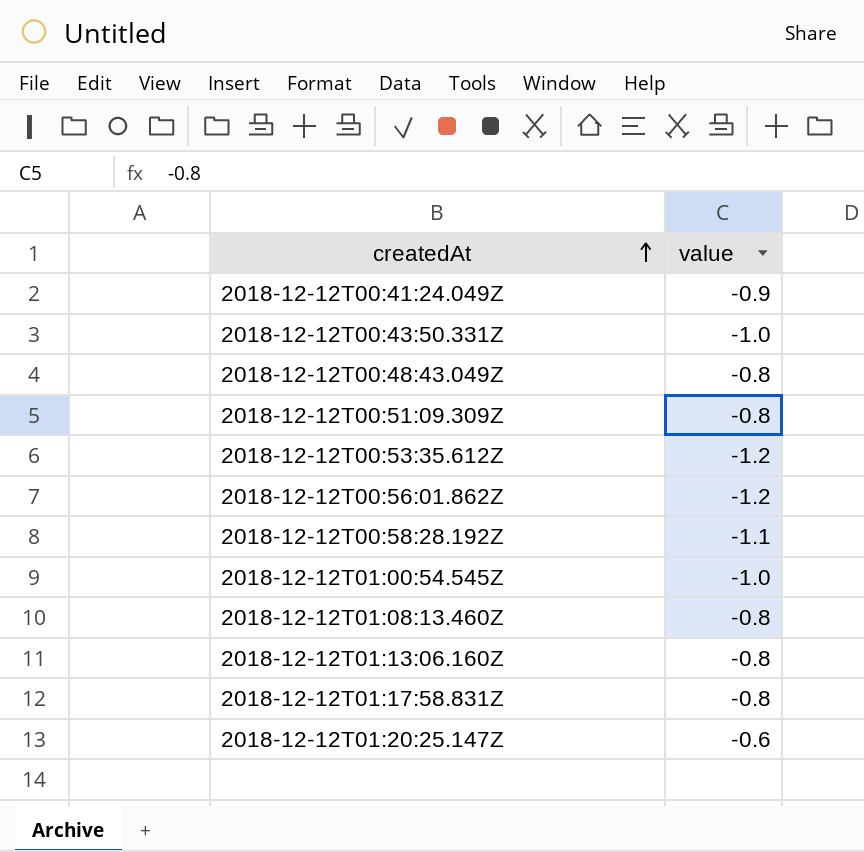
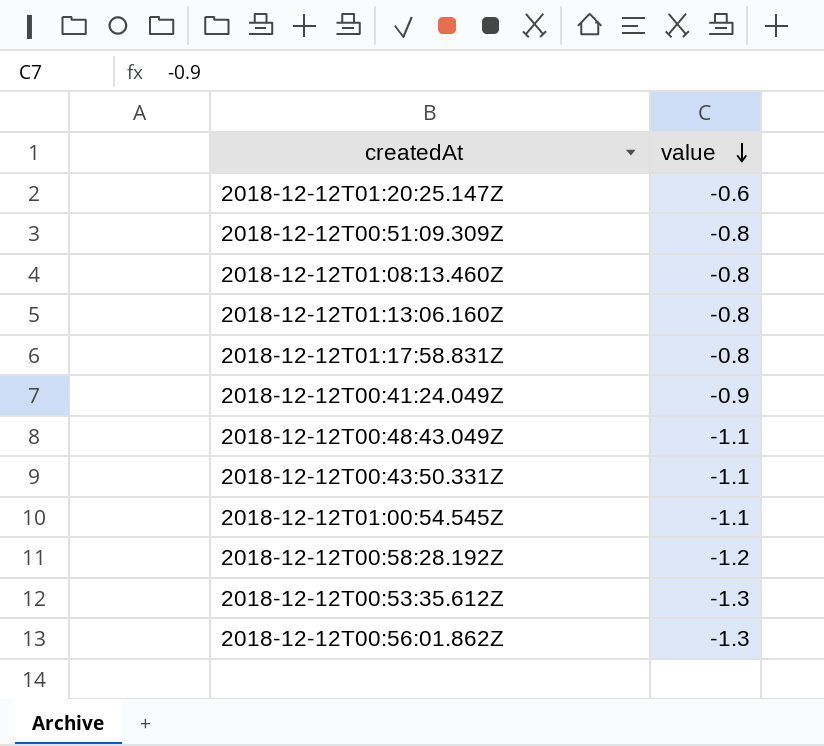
row order: createdAt ascending -> value descending
2018-12-12T00:48:43.049Z | value: -0.8 -> -1.1
2018-12-12T00:43:50.331Z | value: -1.0 -> -1.1
2018-12-12T01:00:54.545Z | value: -1.0 -> -1.1
2018-12-12T00:58:28.192Z | value: -1.1 -> -1.2
2018-12-12T00:53:35.612Z | value: -1.2 -> -1.3
2018-12-12T00:56:01.862Z | value: -1.2 -> -1.3

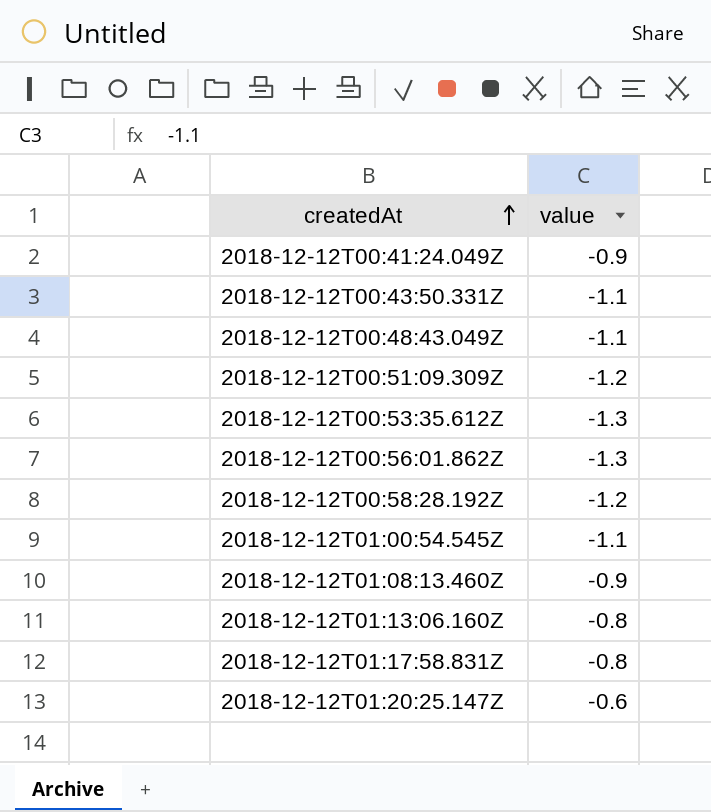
row order: value descending -> createdAt ascending
2018-12-12T00:51:09.309Z | value: -0.8 -> -1.2
2018-12-12T01:08:13.460Z | value: -0.8 -> -0.9

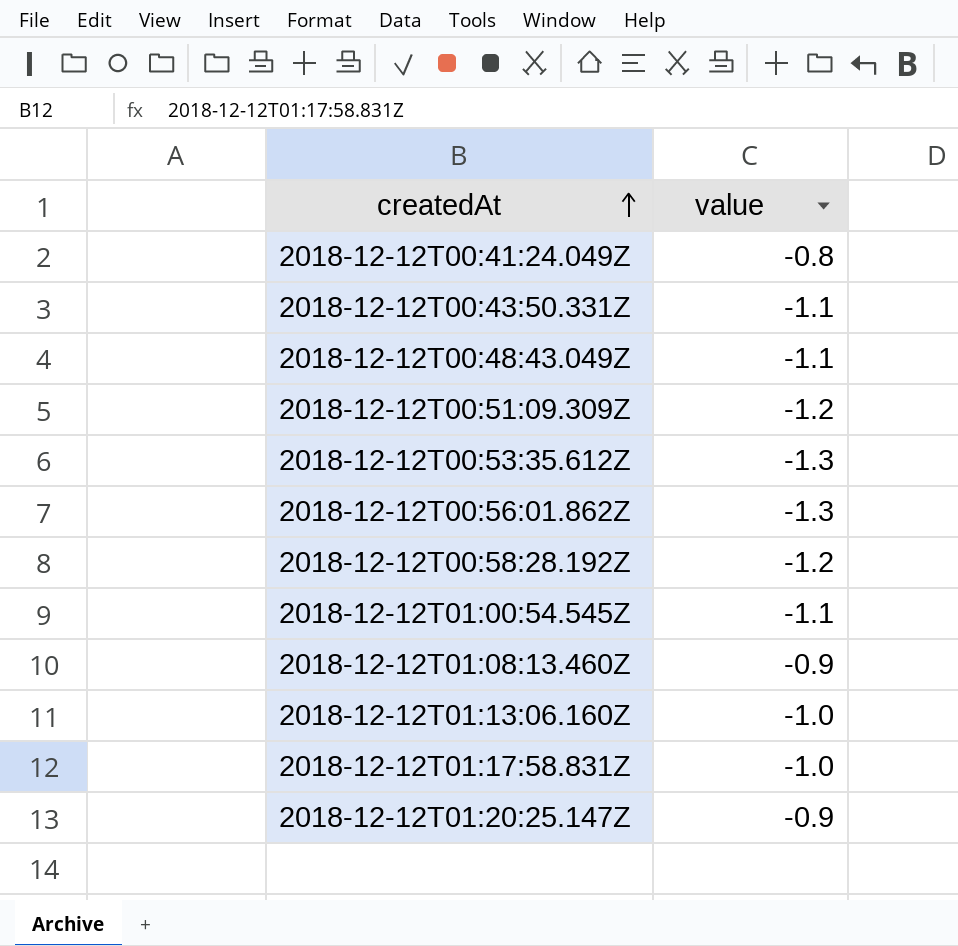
2018-12-12T00:41:24.049Z | value: -0.9 -> -0.8
2018-12-12T01:13:06.160Z | value: -0.8 -> -1.0
2018-12-12T01:17:58.831Z | value: -0.8 -> -1.0
2018-12-12T01:20:25.147Z | value: -0.6 -> -0.9

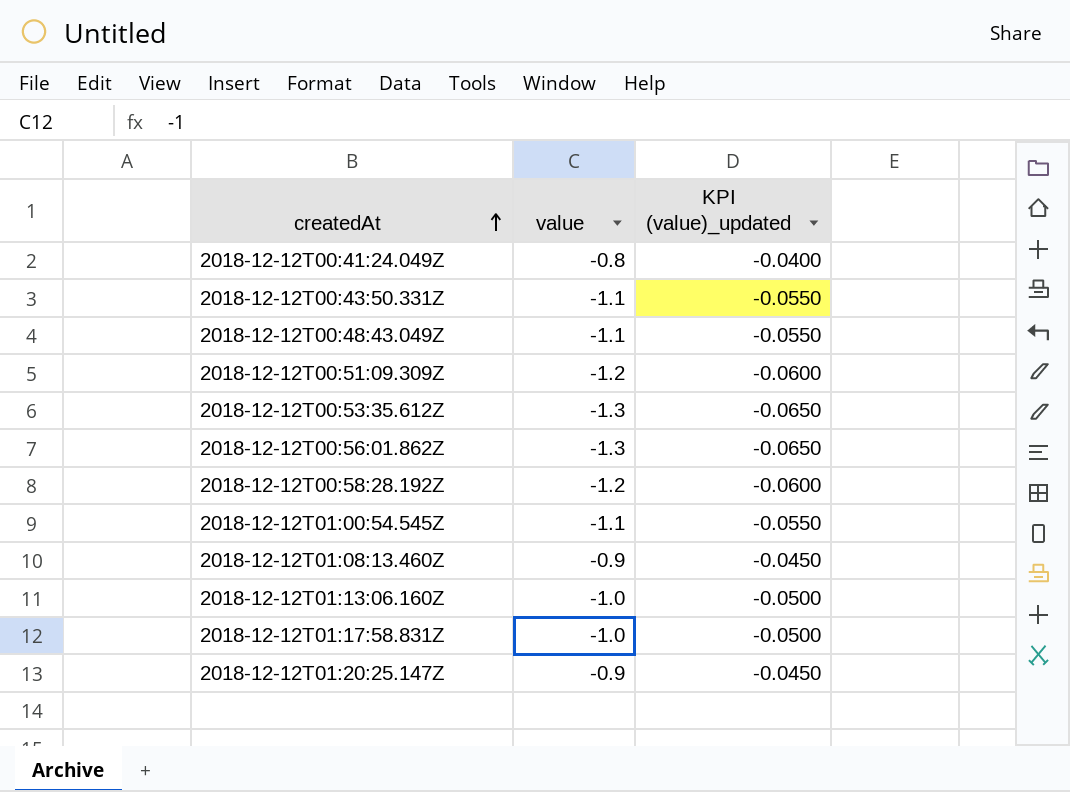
column KPI (value)_updated | formula: none -> [value] * 0.05

